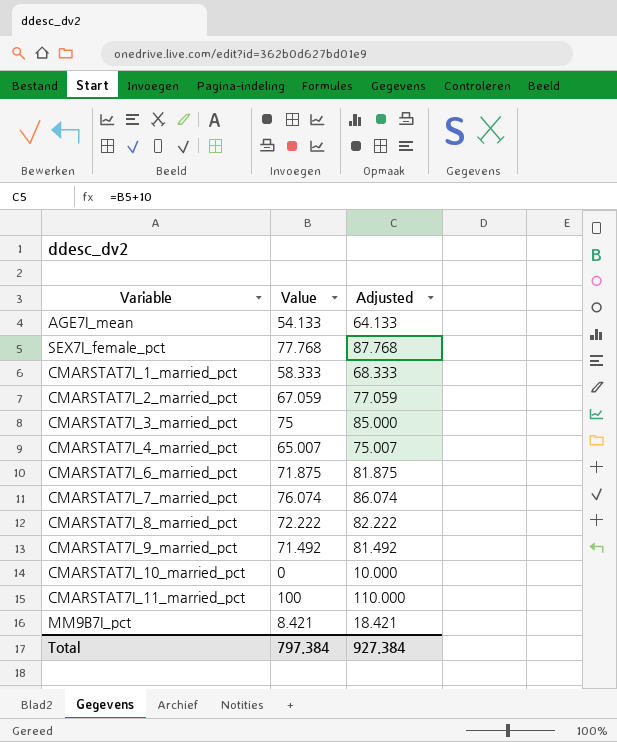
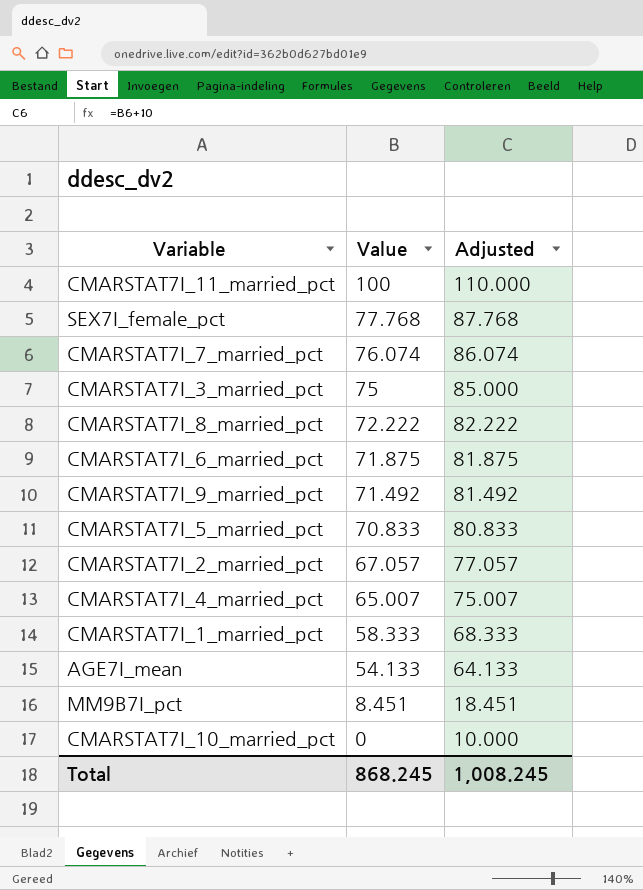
row order: none -> Value descending
row CMARSTAT7I_5_married_pct: none -> 70.833 | 80.833
CMARSTAT7I_2_married_pct | Value: 67.059 -> 67.057
CMARSTAT7I_2_married_pct | Adjusted: 77.059 -> 77.057
MM9B7I_pct | Value: 8.421 -> 8.451
MM9B7I_pct | Adjusted: 18.421 -> 18.451
Total | Value: 797.384 -> 868.245
Total | Adjusted: 927.384 -> 1,008.245

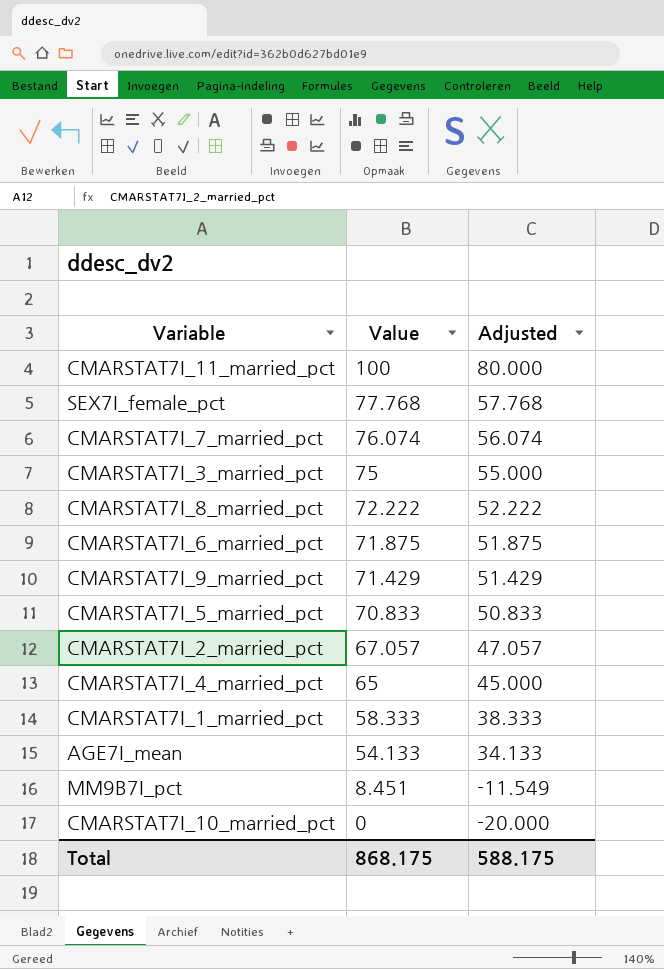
column Adjusted | formula: [Value] + 10 -> [Value] - 20
CMARSTAT7I_9_married_pct | Value: 71.492 -> 71.429
CMARSTAT7I_4_married_pct | Value: 65.007 -> 65
Total | Value: 868.245 -> 868.175
Total | Adjusted: 1,008.245 -> 588.175

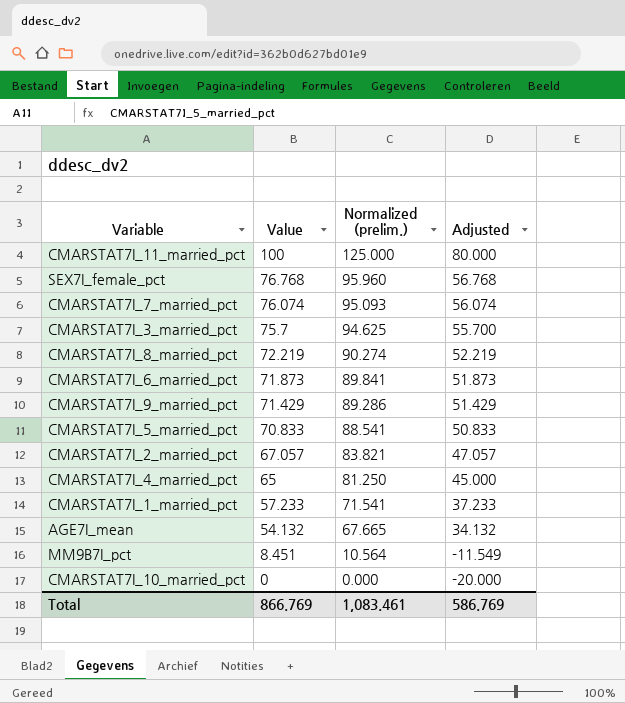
column Normalized (prelim.) | formula: none -> [Value] * 1.25
SEX7I_female_pct | Value: 77.768 -> 76.768
SEX7I_female_pct | Adjusted: 57.768 -> 56.768
CMARSTAT7I_3_married_pct | Value: 75 -> 75.7
CMARSTAT7I_3_married_pct | Adjusted: 55.000 -> 55.700
CMARSTAT7I_8_married_pct | Value: 72.222 -> 72.219
CMARSTAT7I_8_married_pct | Adjusted: 52.222 -> 52.219
CMARSTAT7I_6_married_pct | Value: 71.875 -> 71.873
CMARSTAT7I_6_married_pct | Adjusted: 51.875 -> 51.873
CMARSTAT7I_1_married_pct | Value: 58.333 -> 57.233
CMARSTAT7I_1_married_pct | Adjusted: 38.333 -> 37.233
AGE7I_mean | Value: 54.133 -> 54.132
AGE7I_mean | Adjusted: 34.133 -> 34.132
Total | Value: 868.175 -> 866.769
Total | Adjusted: 588.175 -> 586.769

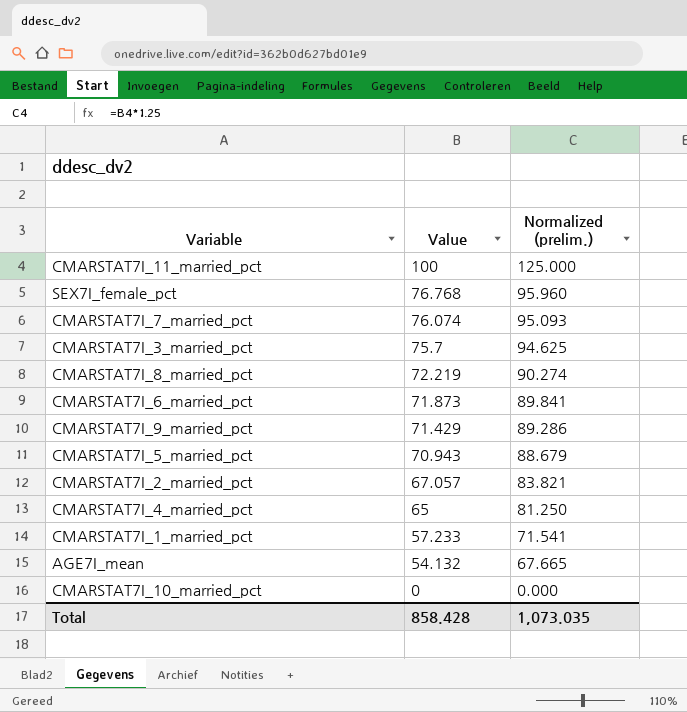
column Adjusted | formula: [Value] - 20 -> none
row MM9B7I_pct: 8.451 | 10.564 | -11.549 -> none
CMARSTAT7I_5_married_pct | Value: 70.833 -> 70.943
CMARSTAT7I_5_married_pct | Normalized (prelim.): 88.541 -> 88.679
Total | Value: 866.769 -> 858.428
Total | Normalized (prelim.): 1,083.461 -> 1,073.035

